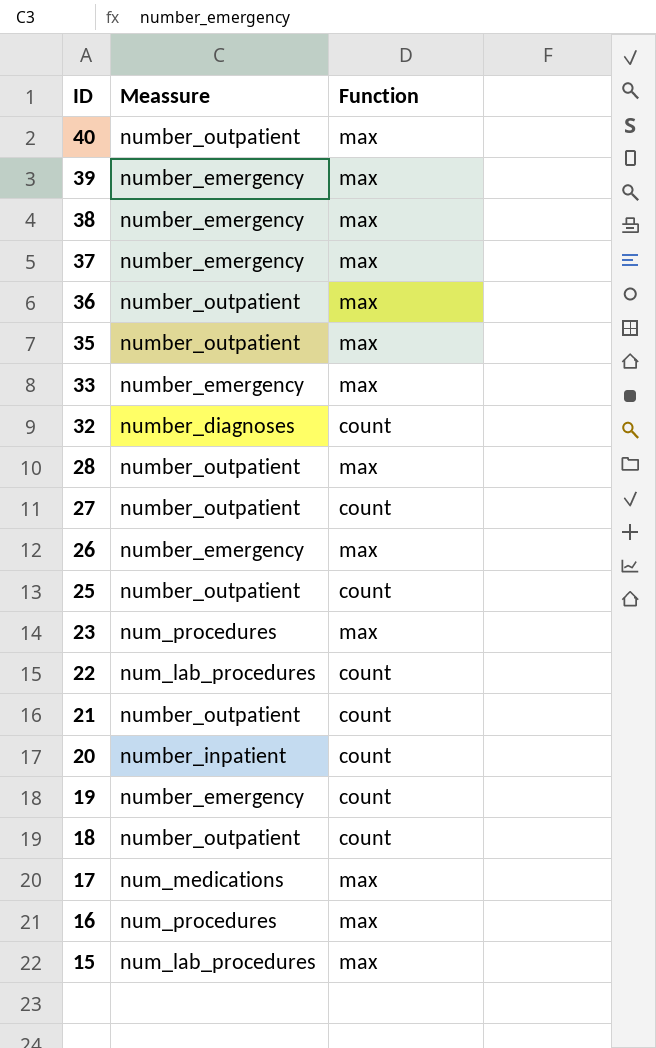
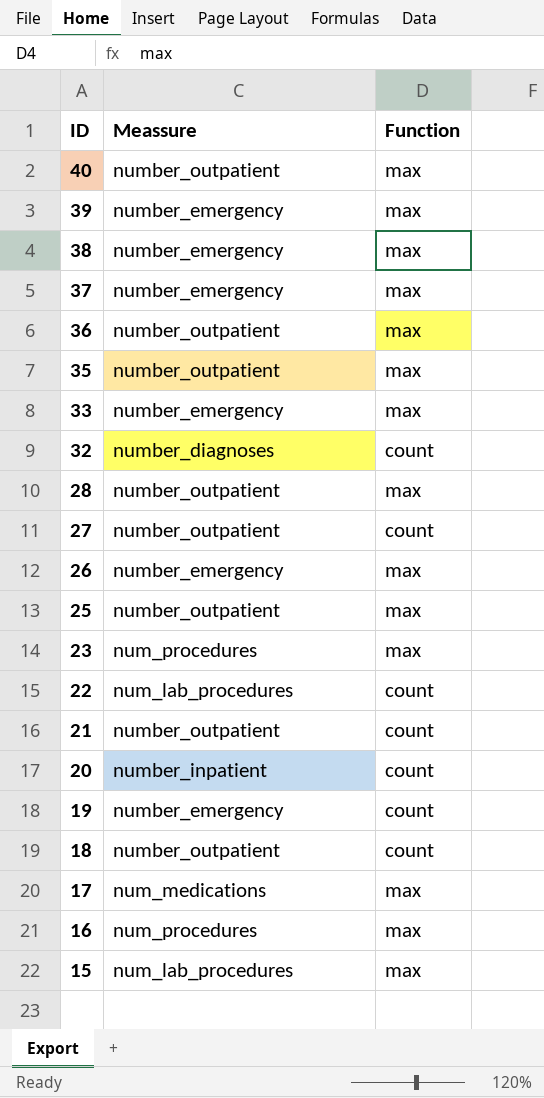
25 | Function: count -> max

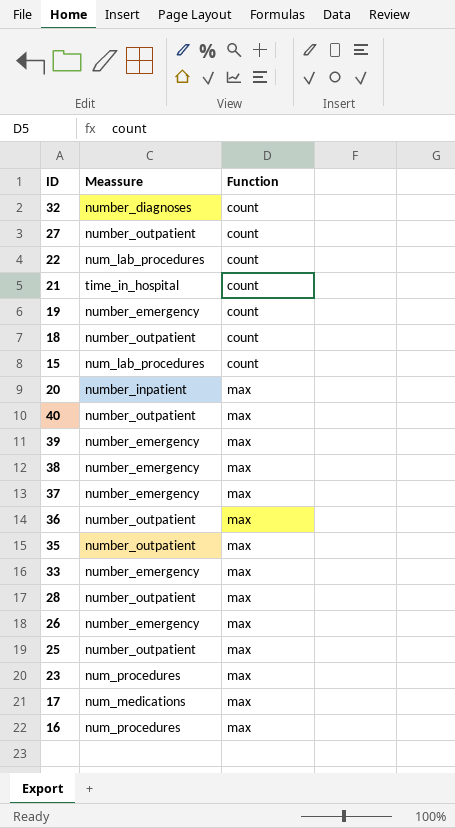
row order: ID descending -> Function ascending
21 | Meassure: number_outpatient -> time_in_hospital
15 | Function: max -> count
20 | Function: count -> max

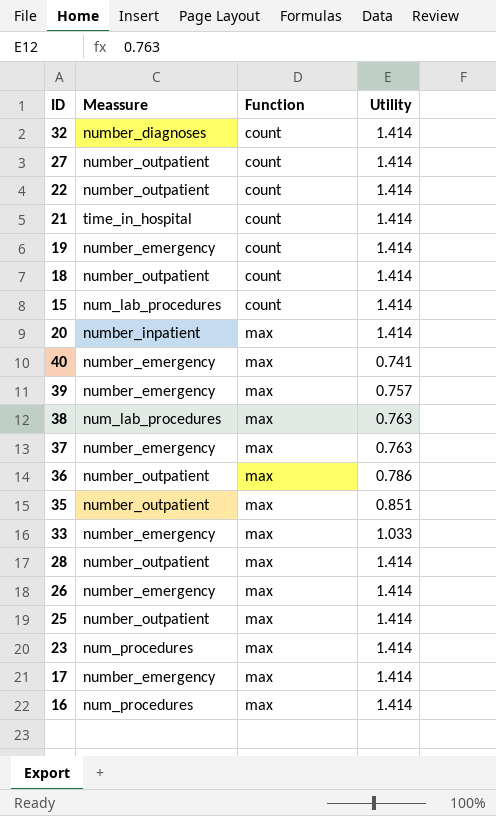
column Utility | position: none -> 4
22 | Meassure: num_lab_procedures -> number_outpatient
40 | Meassure: number_outpatient -> number_emergency
38 | Meassure: number_emergency -> num_lab_procedures
17 | Meassure: num_medications -> number_emergency

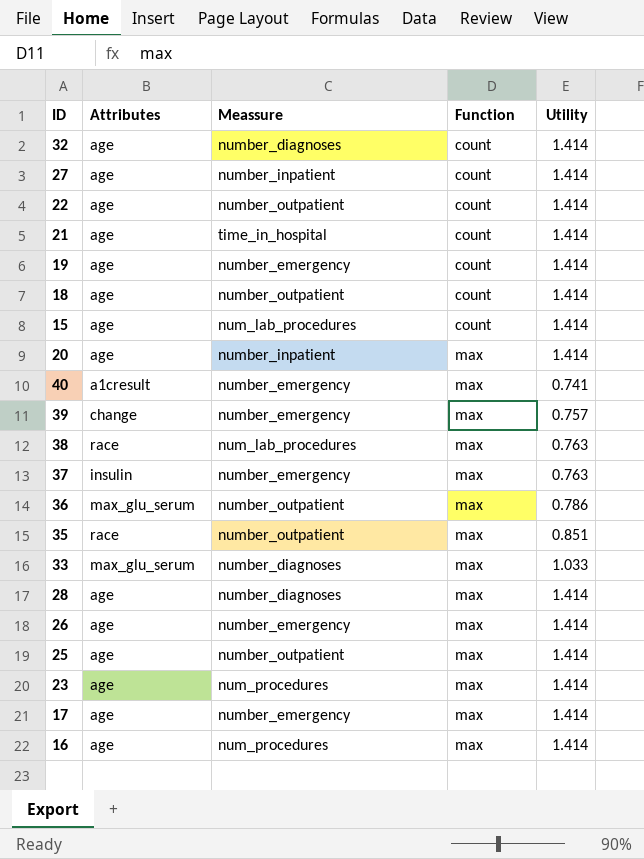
column Attributes | position: none -> 2
27 | Meassure: number_outpatient -> number_inpatient
33 | Meassure: number_emergency -> number_diagnoses
28 | Meassure: number_outpatient -> number_diagnoses

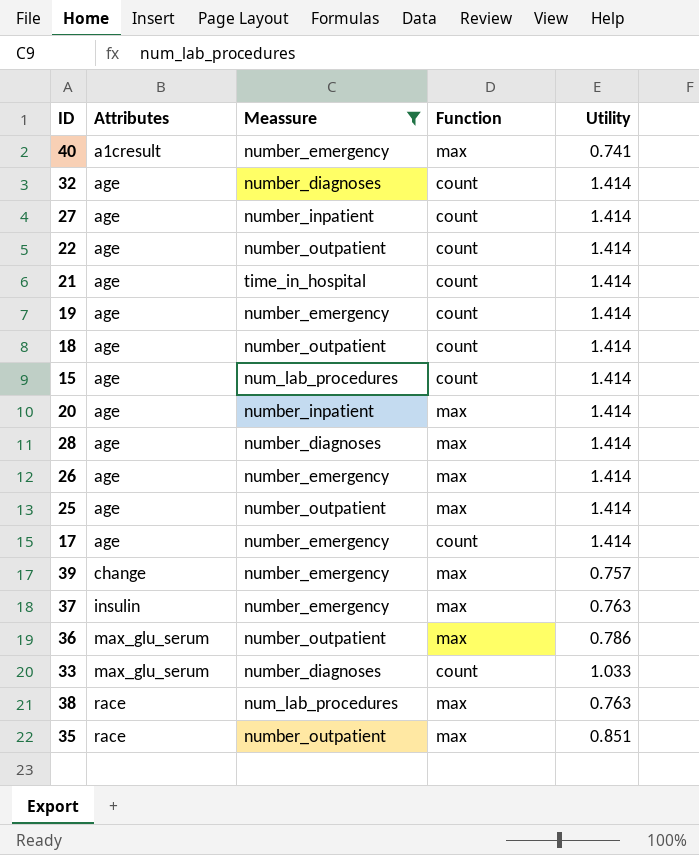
filter: none -> Meassure != num_procedures
row order: Function ascending -> Attributes ascending
17 | Function: max -> count
33 | Function: max -> count

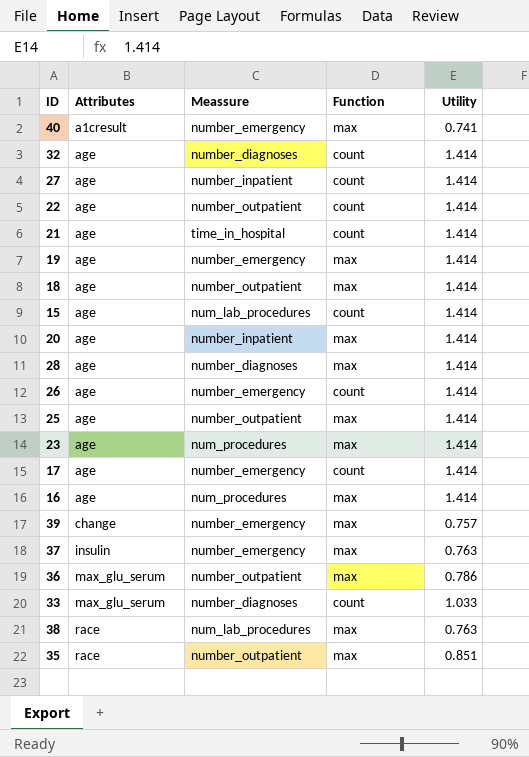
filter: Meassure != num_procedures -> none
19 | Function: count -> max
18 | Function: count -> max
26 | Function: max -> count

